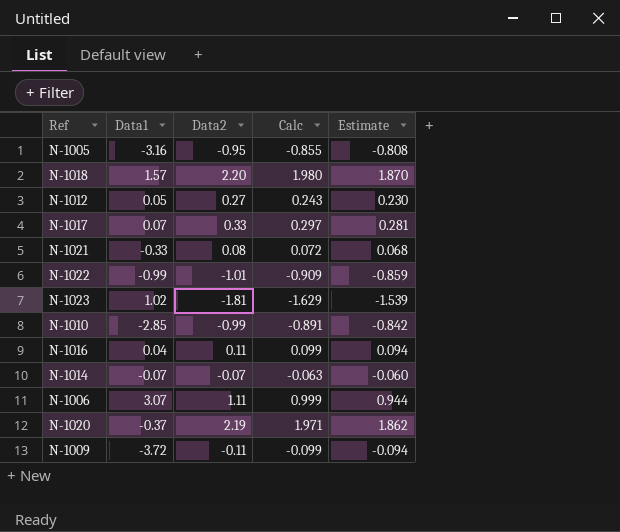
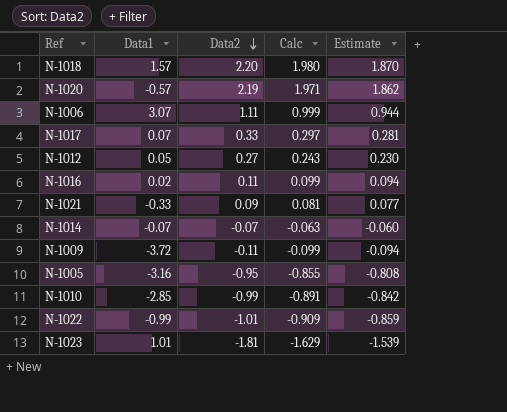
row order: none -> Data2 descending
N-1020 | Data1: -0.37 -> -0.57
N-1016 | Data1: 0.04 -> 0.02
N-1021 | Data2: 0.08 -> 0.09
N-1021 | Calc: 0.072 -> 0.081
N-1021 | Estimate: 0.068 -> 0.077
N-1023 | Data1: 1.02 -> 1.01

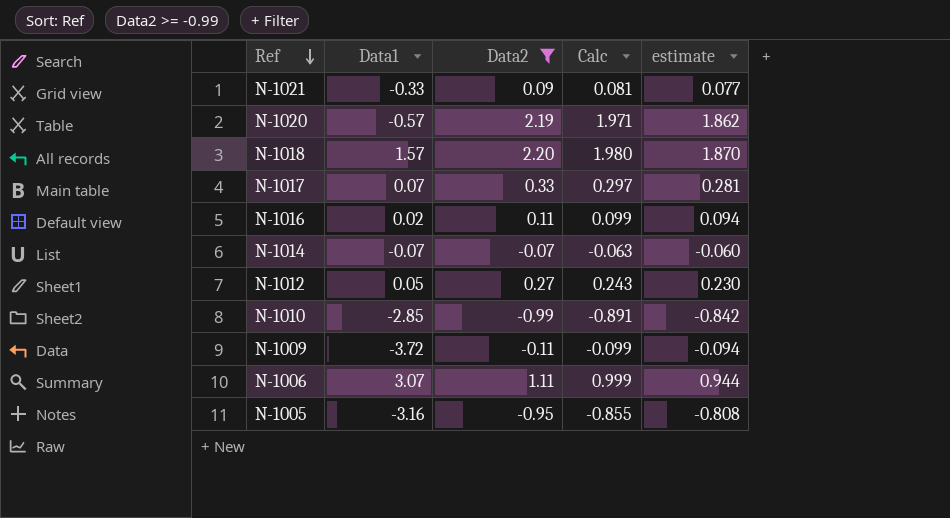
filter: none -> Data2 >= -0.99
row order: Data2 descending -> Ref descending
column name: Estimate -> estimate

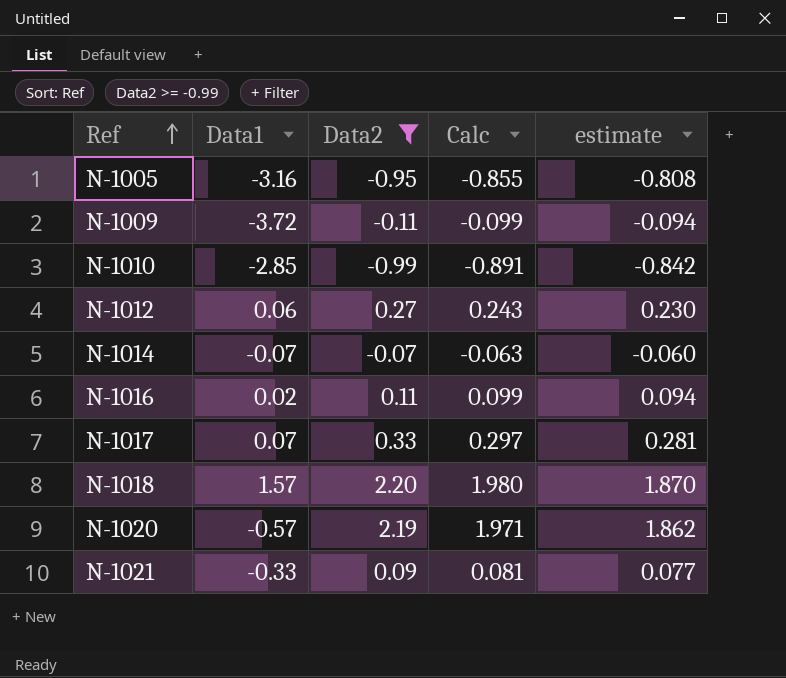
row order: Ref descending -> Ref ascending
row N-1006: 3.07 | 1.11 | 0.999 | 0.944 -> none
N-1012 | Data1: 0.05 -> 0.06

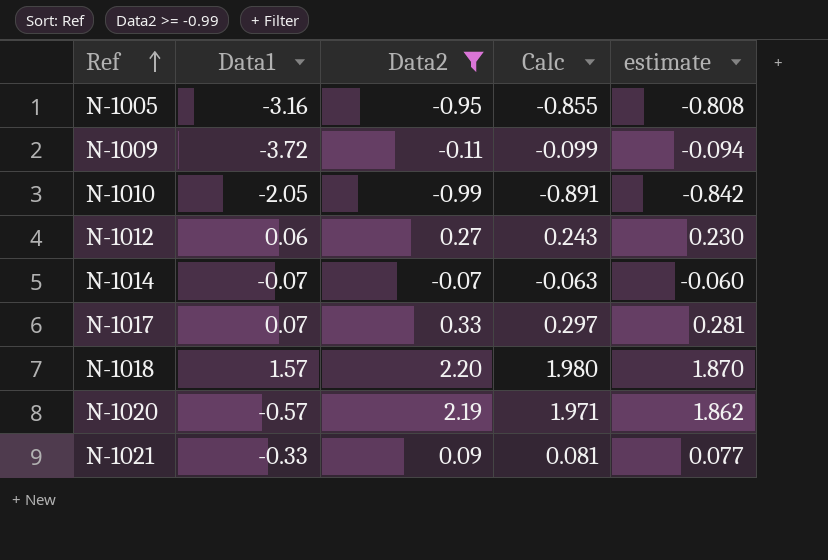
row N-1016: 0.02 | 0.11 | 0.099 | 0.094 -> none
N-1010 | Data1: -2.85 -> -2.05

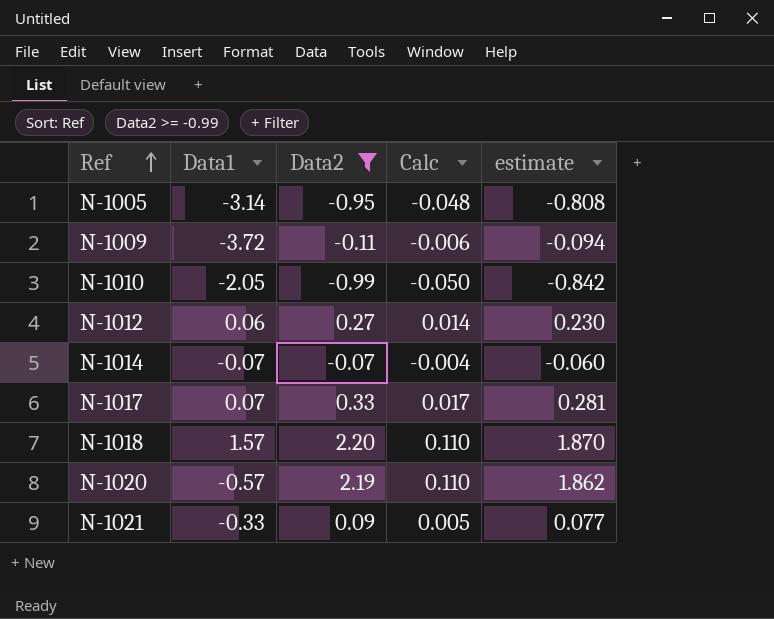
column Calc | formula: [Data2] * 0.9 -> [Data2] * 0.05
N-1005 | Data1: -3.16 -> -3.14

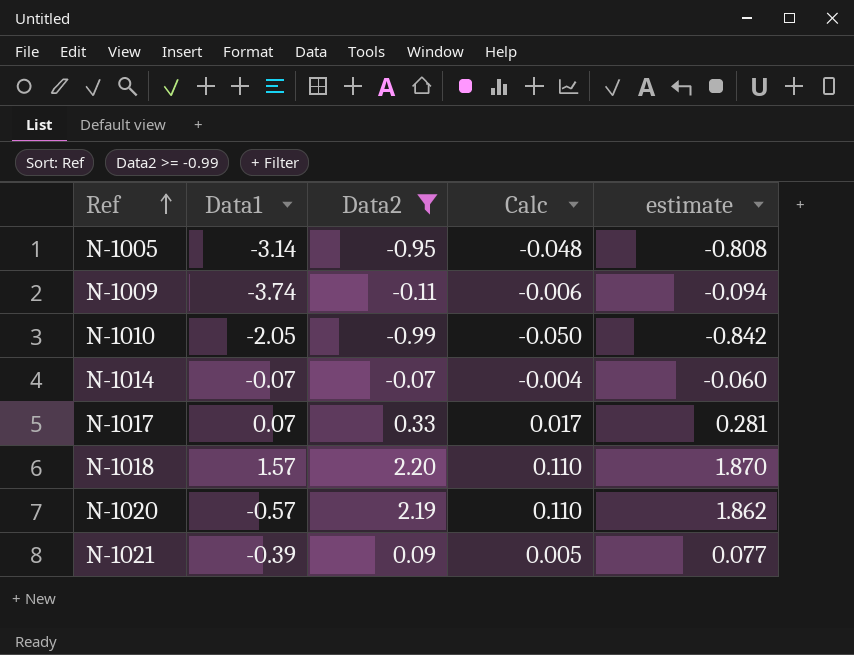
row N-1012: 0.06 | 0.27 | 0.014 | 0.230 -> none
N-1009 | Data1: -3.72 -> -3.74
N-1021 | Data1: -0.33 -> -0.39

